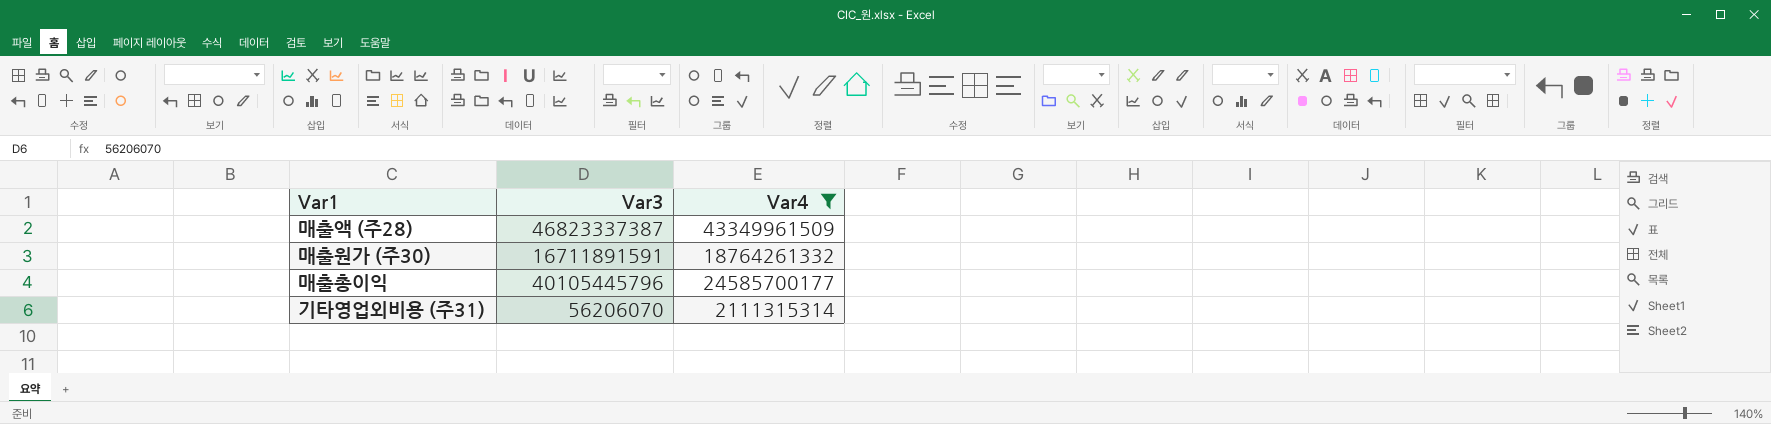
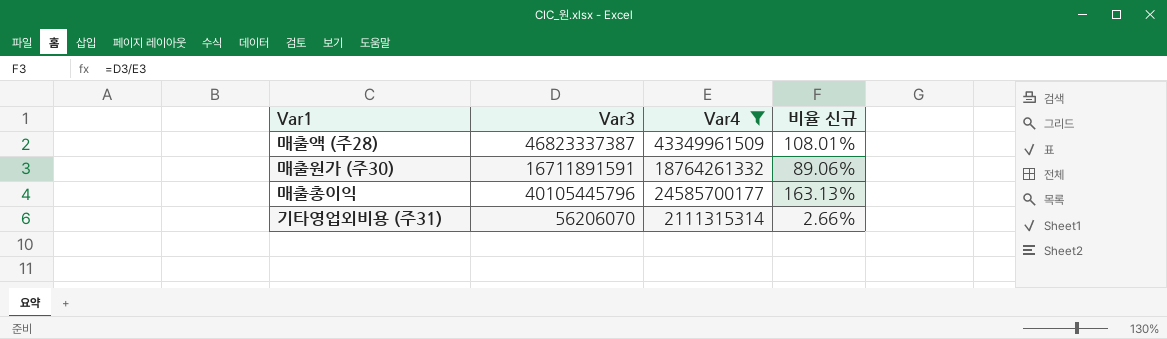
column 비율 신규 | formula: none -> [Var3] / [Var4]

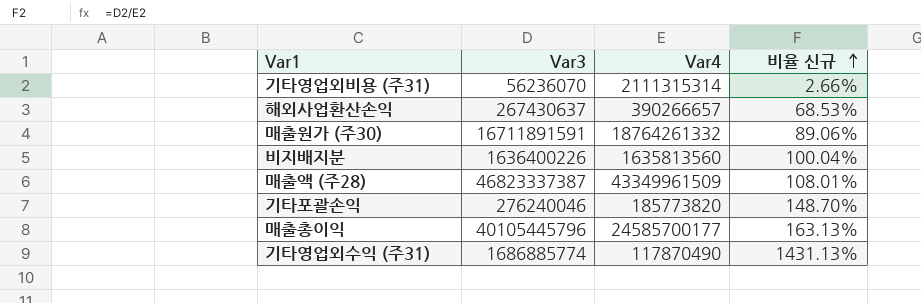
filter: Var4 >= 2111315314 -> none
row order: none -> 비율 신규 ascending
기타영업외비용 (주31) | Var3: 56206070 -> 56236070

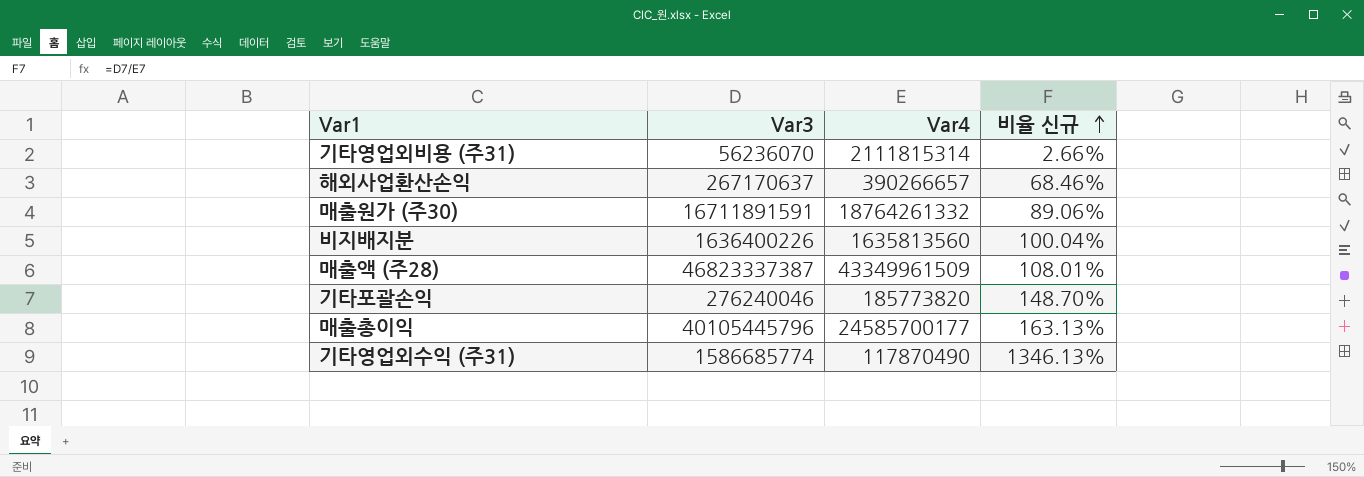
기타영업외비용 (주31) | Var4: 2111315314 -> 2111815314
해외사업환산손익 | Var3: 267430637 -> 267170637
해외사업환산손익 | 비율 신규: 68.53% -> 68.46%
기타영업외수익 (주31) | Var3: 1686885774 -> 1586685774
기타영업외수익 (주31) | 비율 신규: 1431.13% -> 1346.13%

